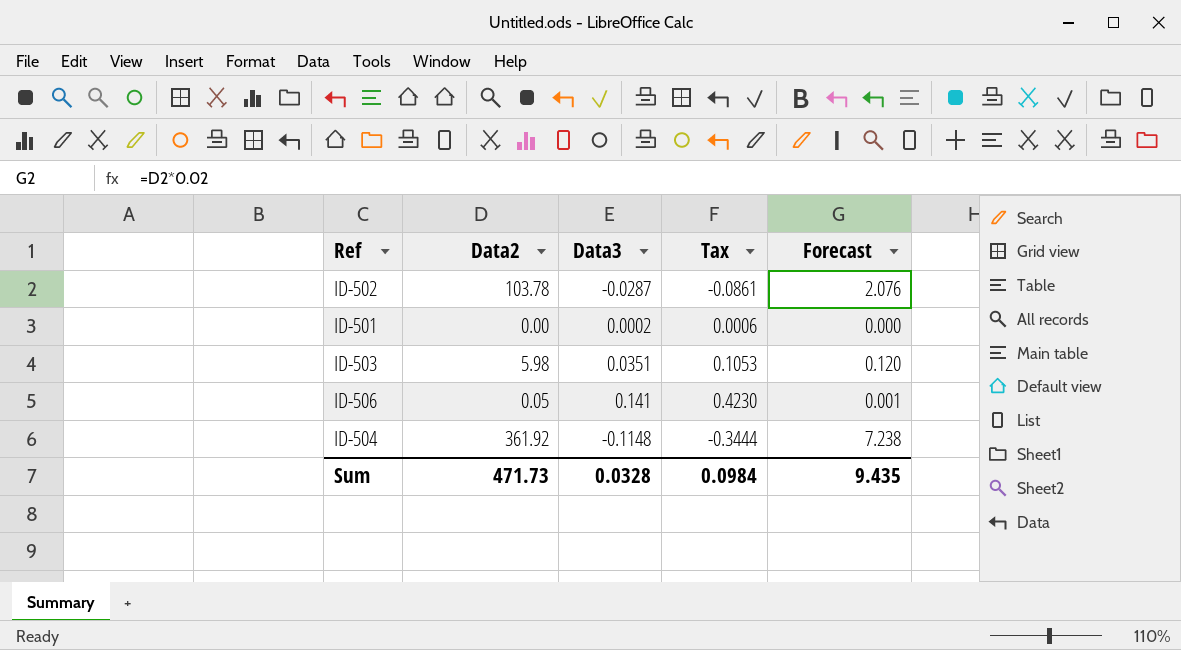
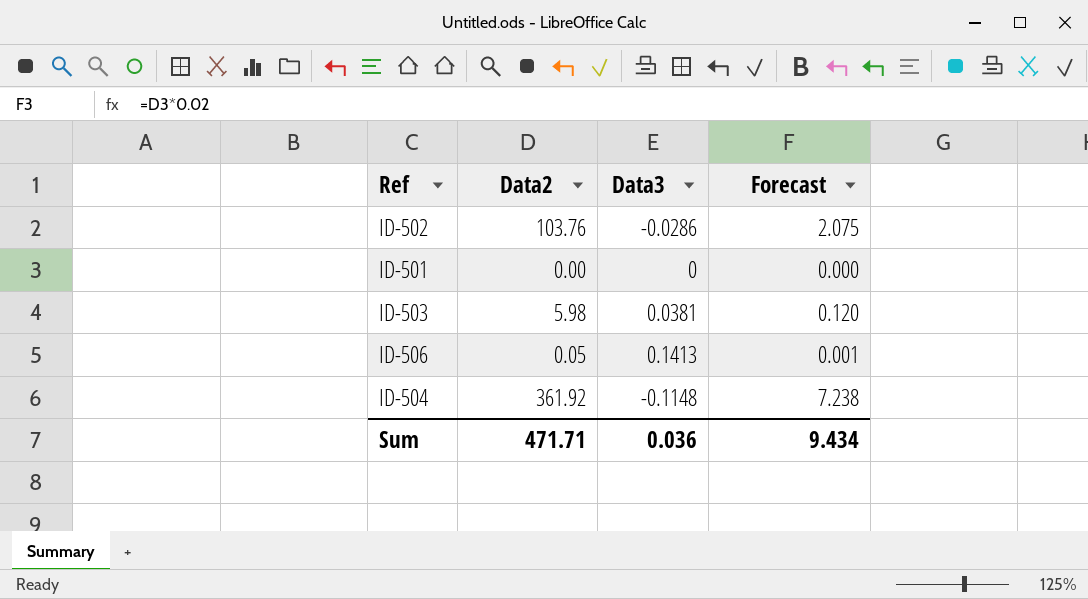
column Tax | formula: [Data3] * 3 -> none
ID-502 | Data2: 103.78 -> 103.76
ID-502 | Data3: -0.0287 -> -0.0286
ID-502 | Forecast: 2.076 -> 2.075
ID-501 | Data3: 0.0002 -> 0
ID-503 | Data3: 0.0351 -> 0.0381
ID-506 | Data3: 0.141 -> 0.1413
Sum | Data2: 471.73 -> 471.71
Sum | Data3: 0.0328 -> 0.036
Sum | Forecast: 9.435 -> 9.434

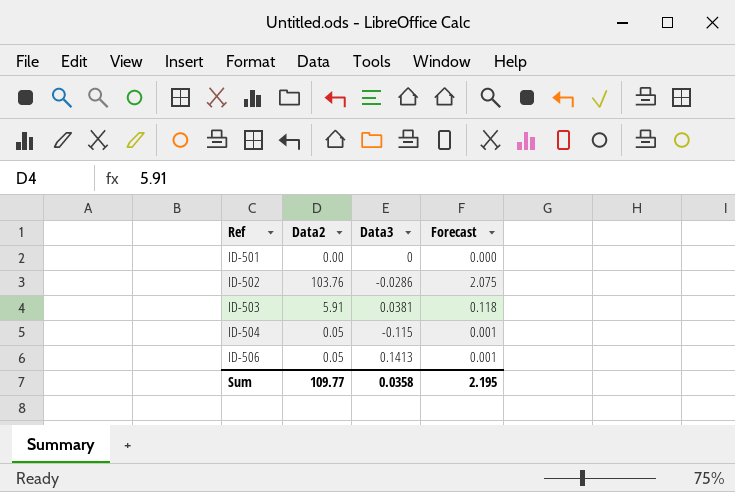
row order: none -> Ref ascending
ID-503 | Data2: 5.98 -> 5.91
ID-503 | Forecast: 0.120 -> 0.118
ID-504 | Data2: 361.92 -> 0.05
ID-504 | Data3: -0.1148 -> -0.115
ID-504 | Forecast: 7.238 -> 0.001
Sum | Data2: 471.71 -> 109.77
Sum | Data3: 0.036 -> 0.0358
Sum | Forecast: 9.434 -> 2.195

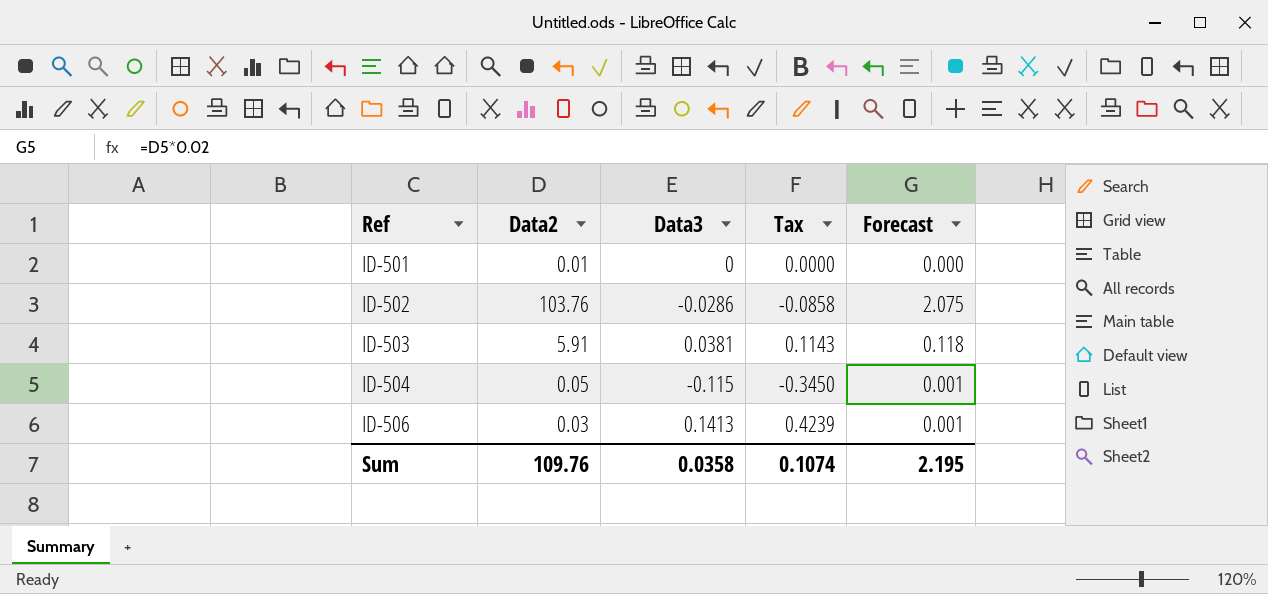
column Tax | formula: none -> [Data3] * 3
ID-501 | Data2: 0.00 -> 0.01
ID-506 | Data2: 0.05 -> 0.03
Sum | Data2: 109.77 -> 109.76

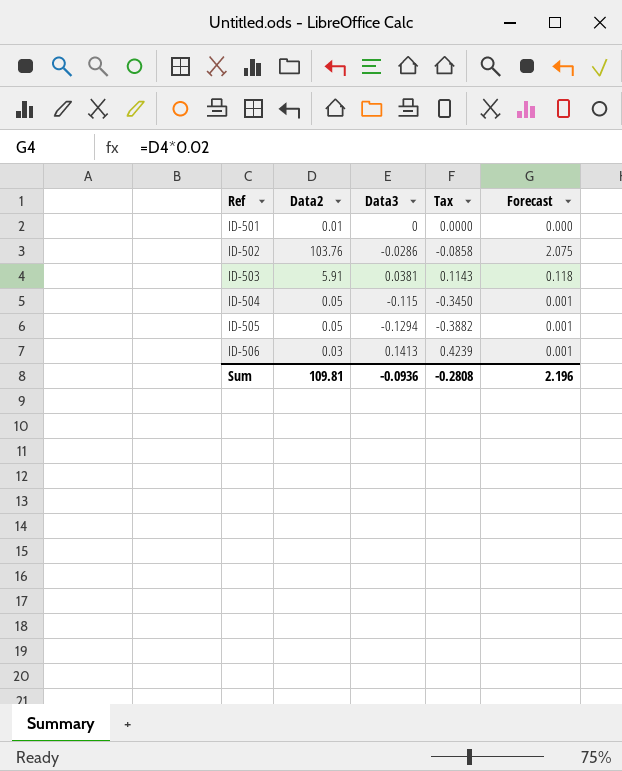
row ID-505: none -> 0.05 | -0.1294 | -0.3882 | 0.001
Sum | Data2: 109.76 -> 109.81
Sum | Data3: 0.0358 -> -0.0936
Sum | Tax: 0.1074 -> -0.2808
Sum | Forecast: 2.195 -> 2.196

